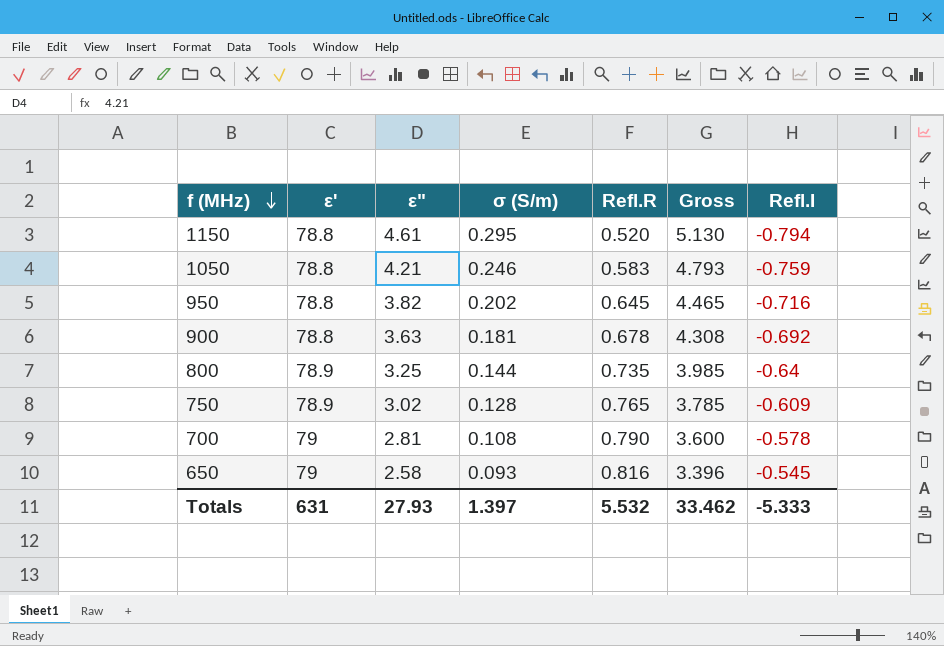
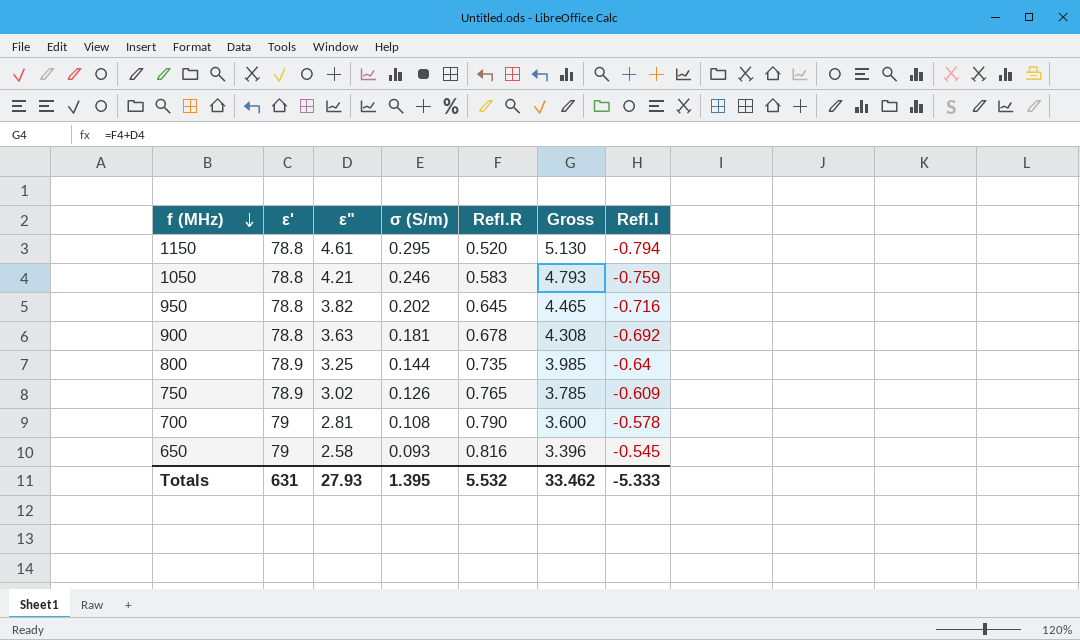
750 | σ (S/m): 0.128 -> 0.126
Totals | σ (S/m): 1.397 -> 1.395

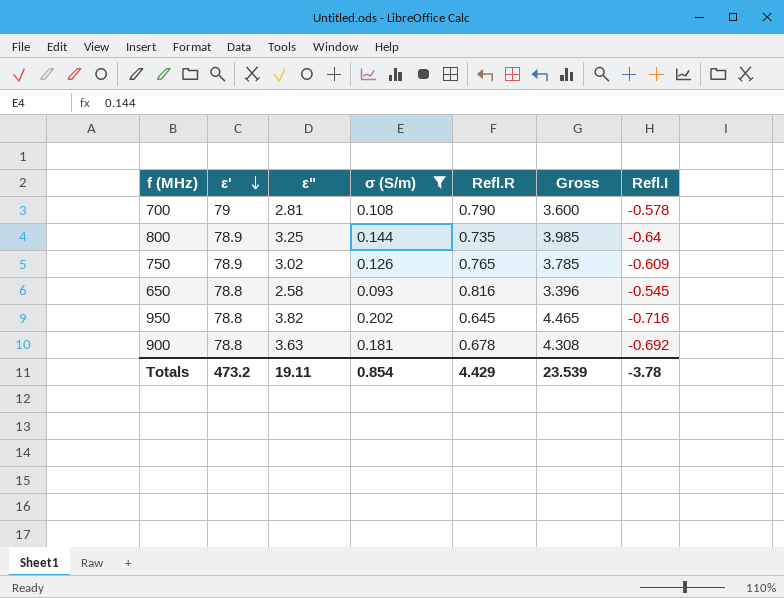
filter: none -> σ (S/m) <= 0.202
row order: f (MHz) descending -> ε' descending
650 | ε': 79 -> 78.8
Totals | ε': 631 -> 473.2
Totals | ε": 27.93 -> 19.11
Totals | σ (S/m): 1.395 -> 0.854
Totals | Refl.R: 5.532 -> 4.429
Totals | Gross: 33.462 -> 23.539
Totals | Refl.I: -5.333 -> -3.78

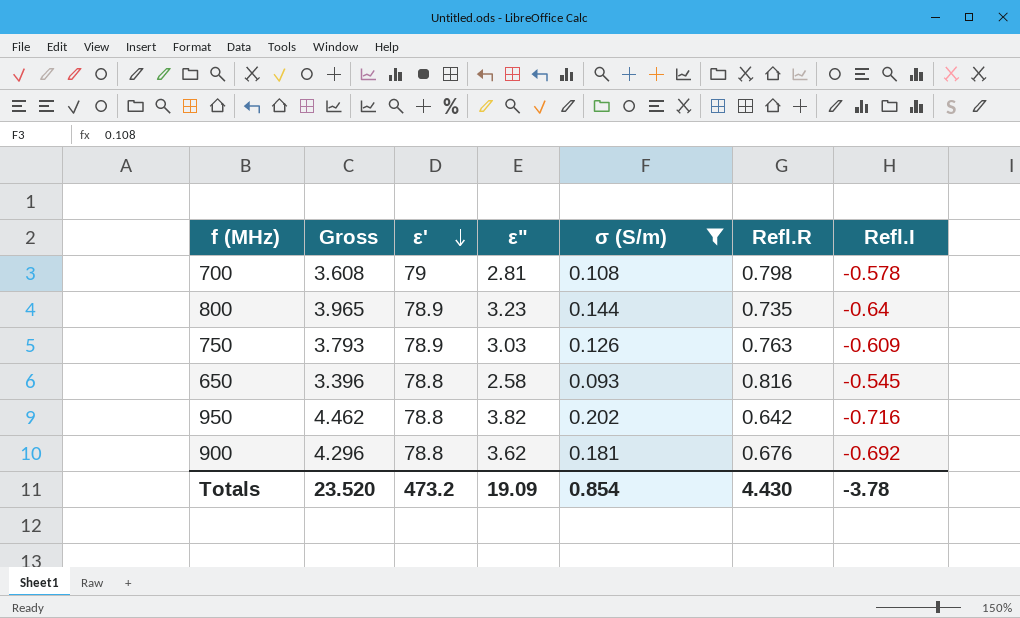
column Gross | position: 6 -> 2
700 | Gross: 3.600 -> 3.608
700 | Refl.R: 0.790 -> 0.798
800 | Gross: 3.985 -> 3.965
800 | ε": 3.25 -> 3.23
750 | Gross: 3.785 -> 3.793
750 | ε": 3.02 -> 3.03
750 | Refl.R: 0.765 -> 0.763
950 | Gross: 4.465 -> 4.462
950 | Refl.R: 0.645 -> 0.642
900 | Gross: 4.308 -> 4.296
900 | ε": 3.63 -> 3.62
900 | Refl.R: 0.678 -> 0.676
Totals | Gross: 23.539 -> 23.520
Totals | ε": 19.11 -> 19.09
Totals | Refl.R: 4.429 -> 4.430

